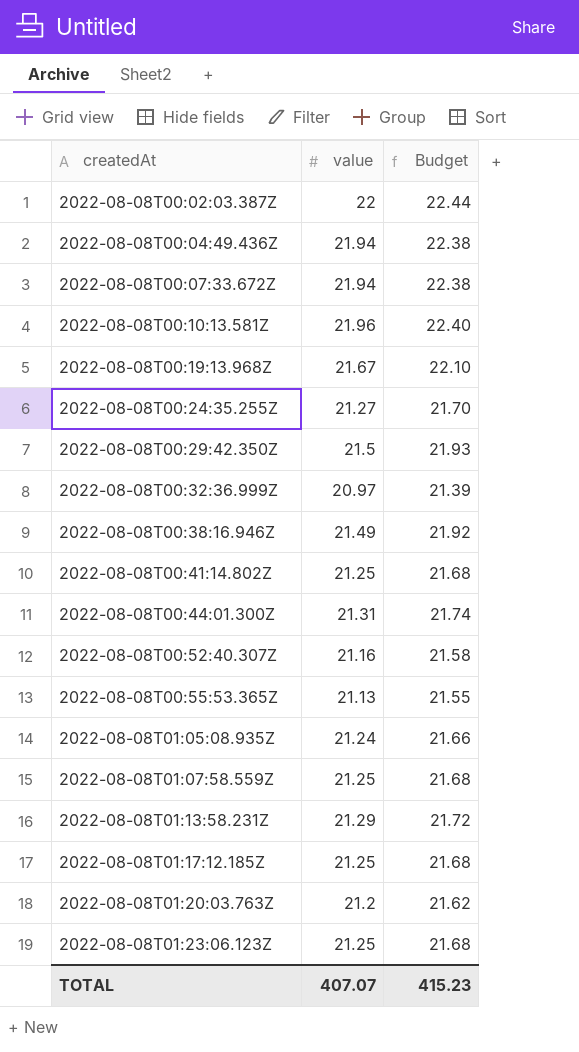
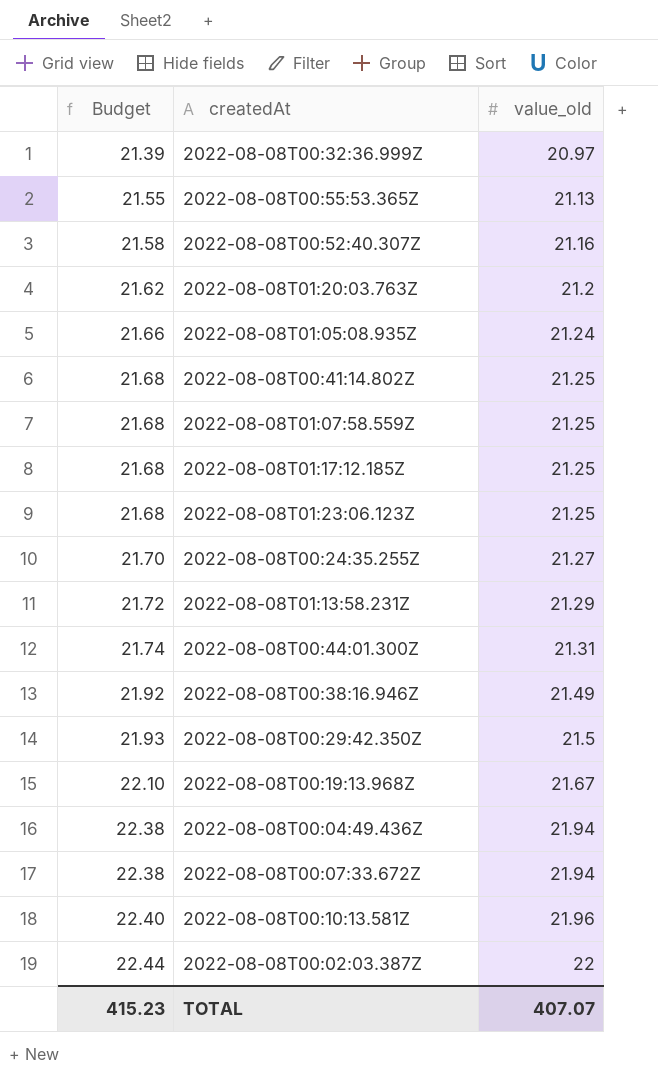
row order: createdAt ascending -> Budget ascending
column Budget | position: 3 -> 1
column name: value -> value_old

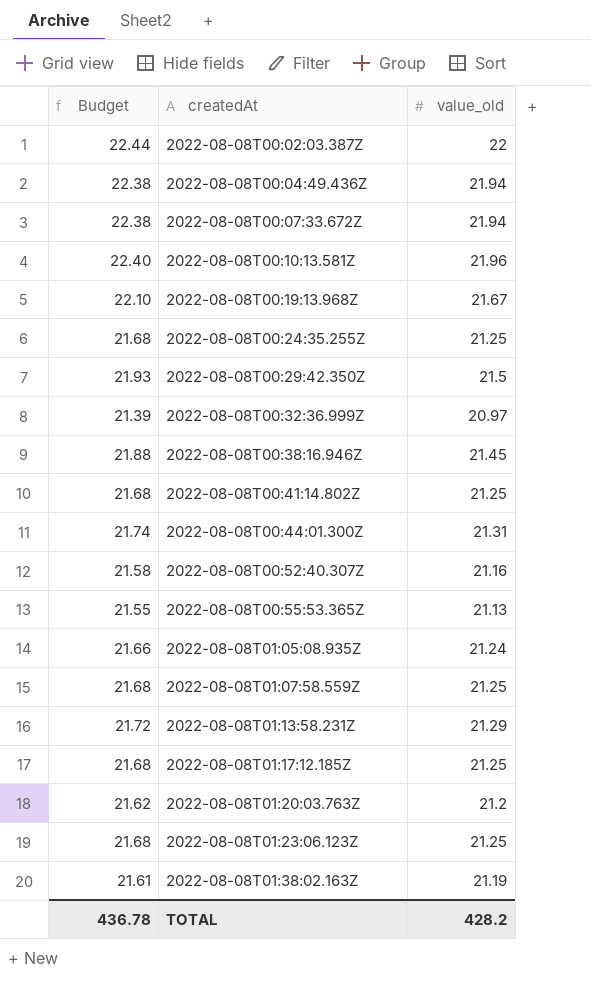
row order: Budget ascending -> createdAt ascending
2022-08-08T00:24:35.255Z | Budget: 21.70 -> 21.68
2022-08-08T00:24:35.255Z | value_old: 21.27 -> 21.25
2022-08-08T00:38:16.946Z | Budget: 21.92 -> 21.88
2022-08-08T00:38:16.946Z | value_old: 21.49 -> 21.45
row 2022-08-08T01:38:02.163Z: none -> 21.61 | 21.19
TOTAL | Budget: 415.23 -> 436.78
TOTAL | value_old: 407.07 -> 428.2

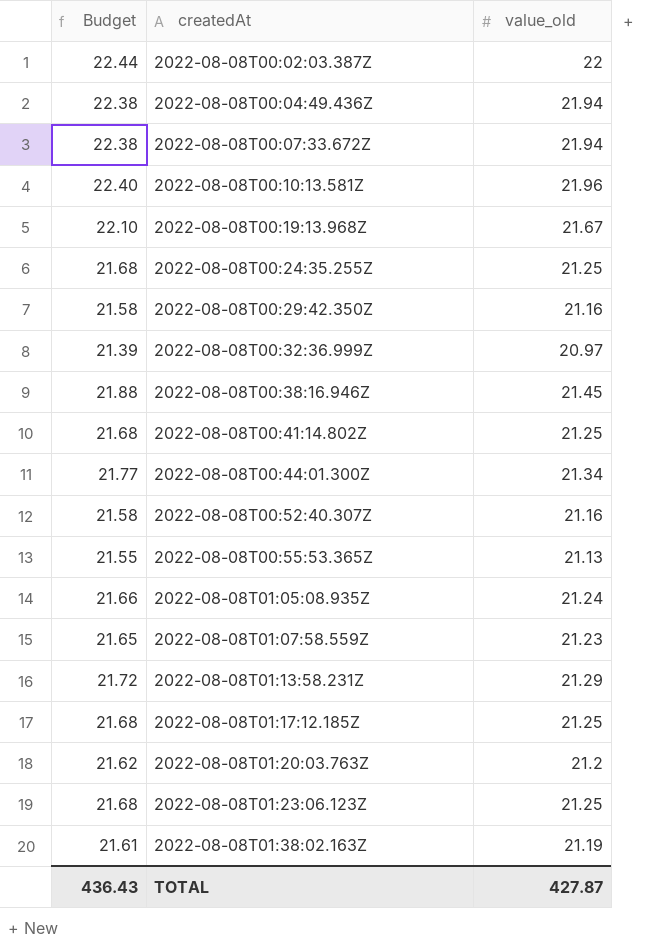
2022-08-08T00:29:42.350Z | Budget: 21.93 -> 21.58
2022-08-08T00:29:42.350Z | value_old: 21.5 -> 21.16
2022-08-08T00:44:01.300Z | Budget: 21.74 -> 21.77
2022-08-08T00:44:01.300Z | value_old: 21.31 -> 21.34
2022-08-08T01:07:58.559Z | Budget: 21.68 -> 21.65
2022-08-08T01:07:58.559Z | value_old: 21.25 -> 21.23
TOTAL | Budget: 436.78 -> 436.43
TOTAL | value_old: 428.2 -> 427.87

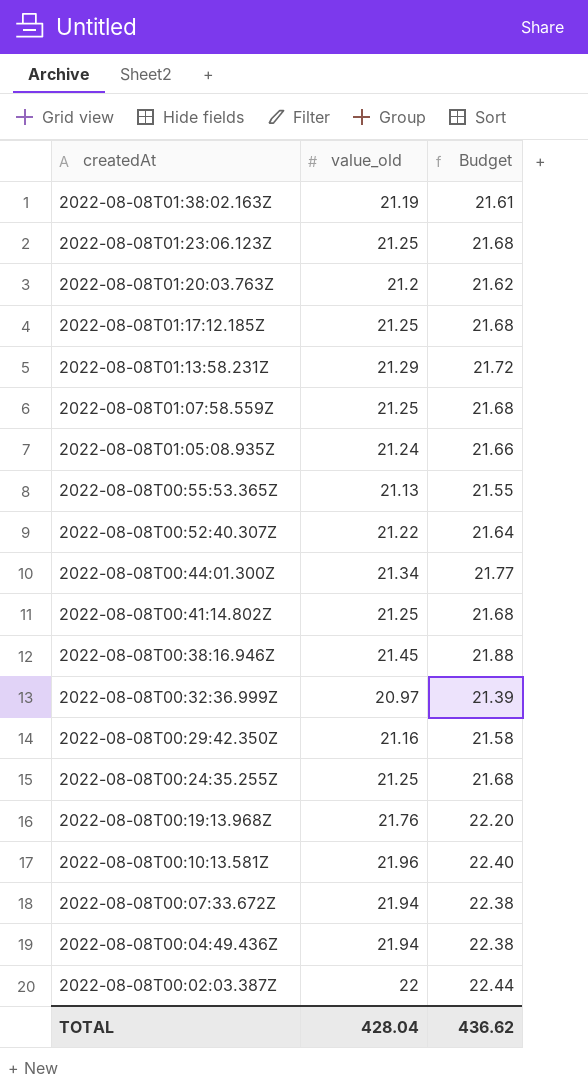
row order: createdAt ascending -> createdAt descending
column Budget | position: 1 -> 3
2022-08-08T01:07:58.559Z | value_old: 21.23 -> 21.25
2022-08-08T01:07:58.559Z | Budget: 21.65 -> 21.68
2022-08-08T00:52:40.307Z | value_old: 21.16 -> 21.22
2022-08-08T00:52:40.307Z | Budget: 21.58 -> 21.64
2022-08-08T00:19:13.968Z | value_old: 21.67 -> 21.76
2022-08-08T00:19:13.968Z | Budget: 22.10 -> 22.20
TOTAL | value_old: 427.87 -> 428.04
TOTAL | Budget: 436.43 -> 436.62

